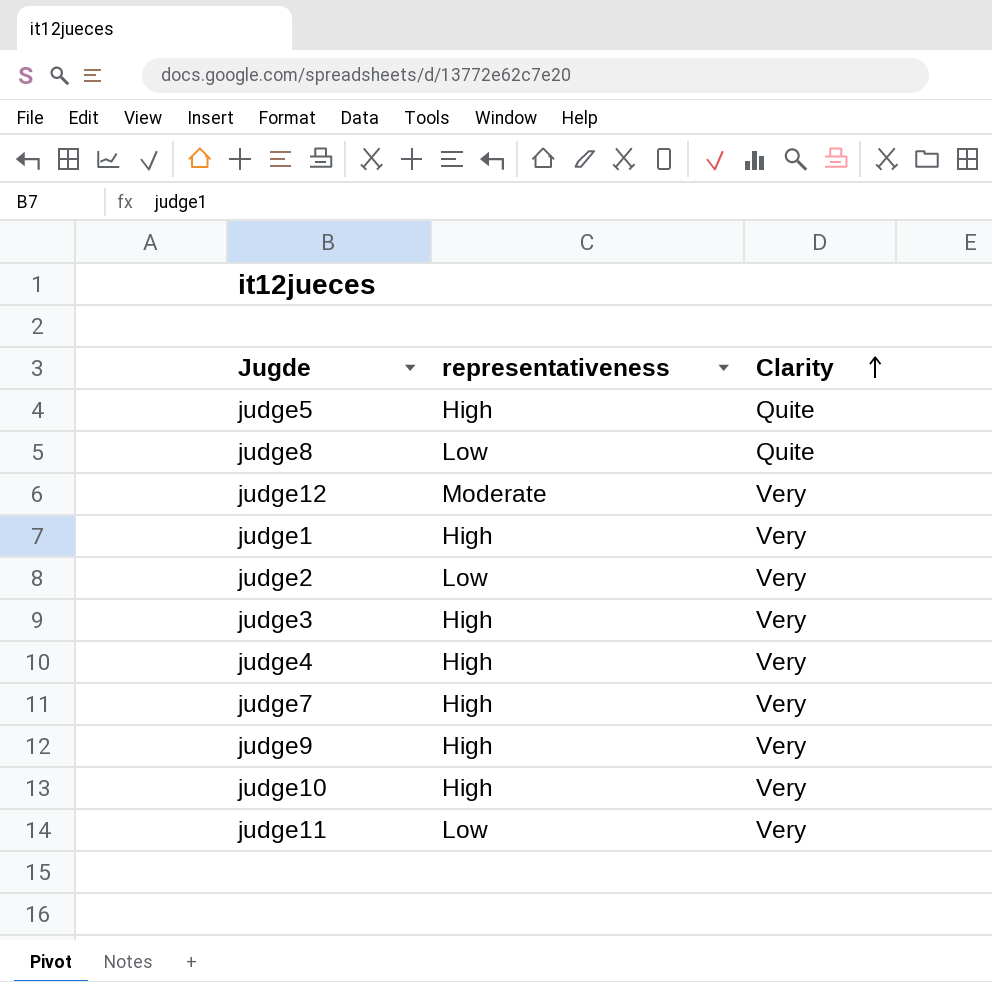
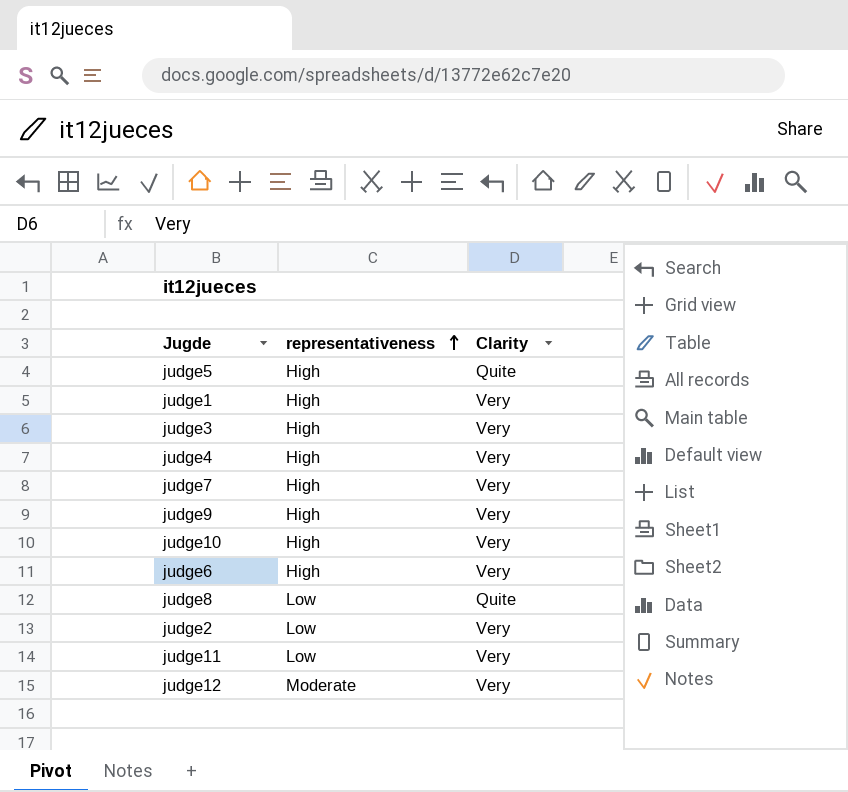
row order: Clarity ascending -> representativeness ascending
row judge6: none -> High | Very

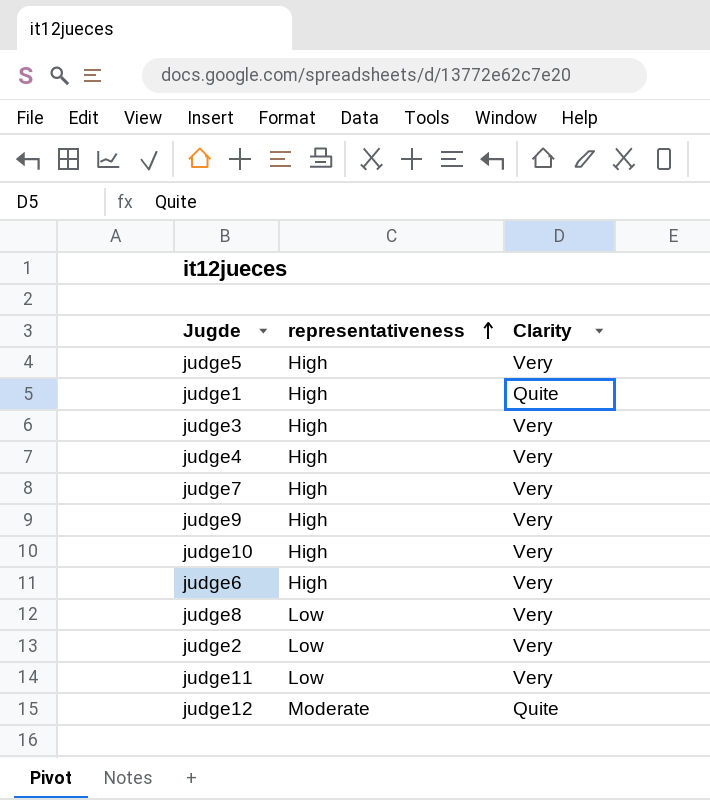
judge5 | Clarity: Quite -> Very
judge1 | Clarity: Very -> Quite
judge8 | Clarity: Quite -> Very
judge12 | Clarity: Very -> Quite

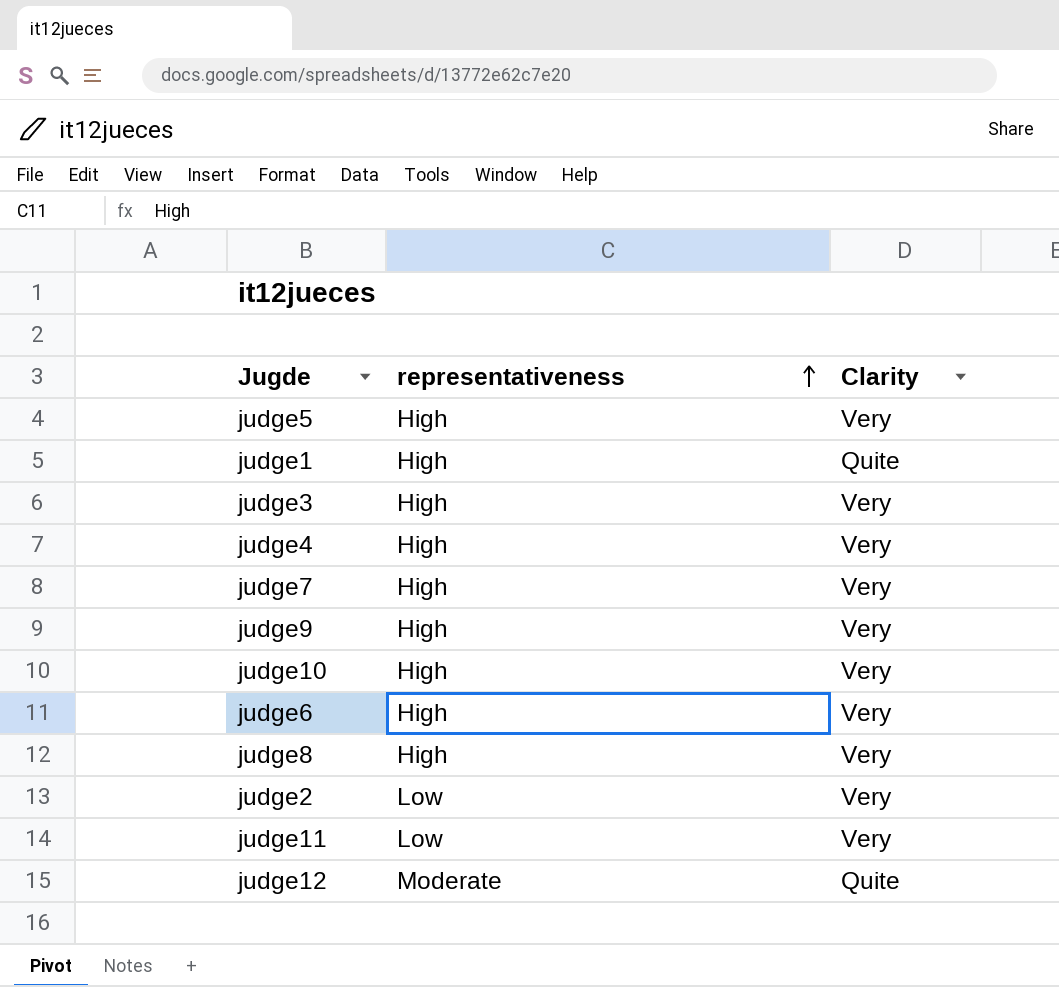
judge8 | representativeness: Low -> High

